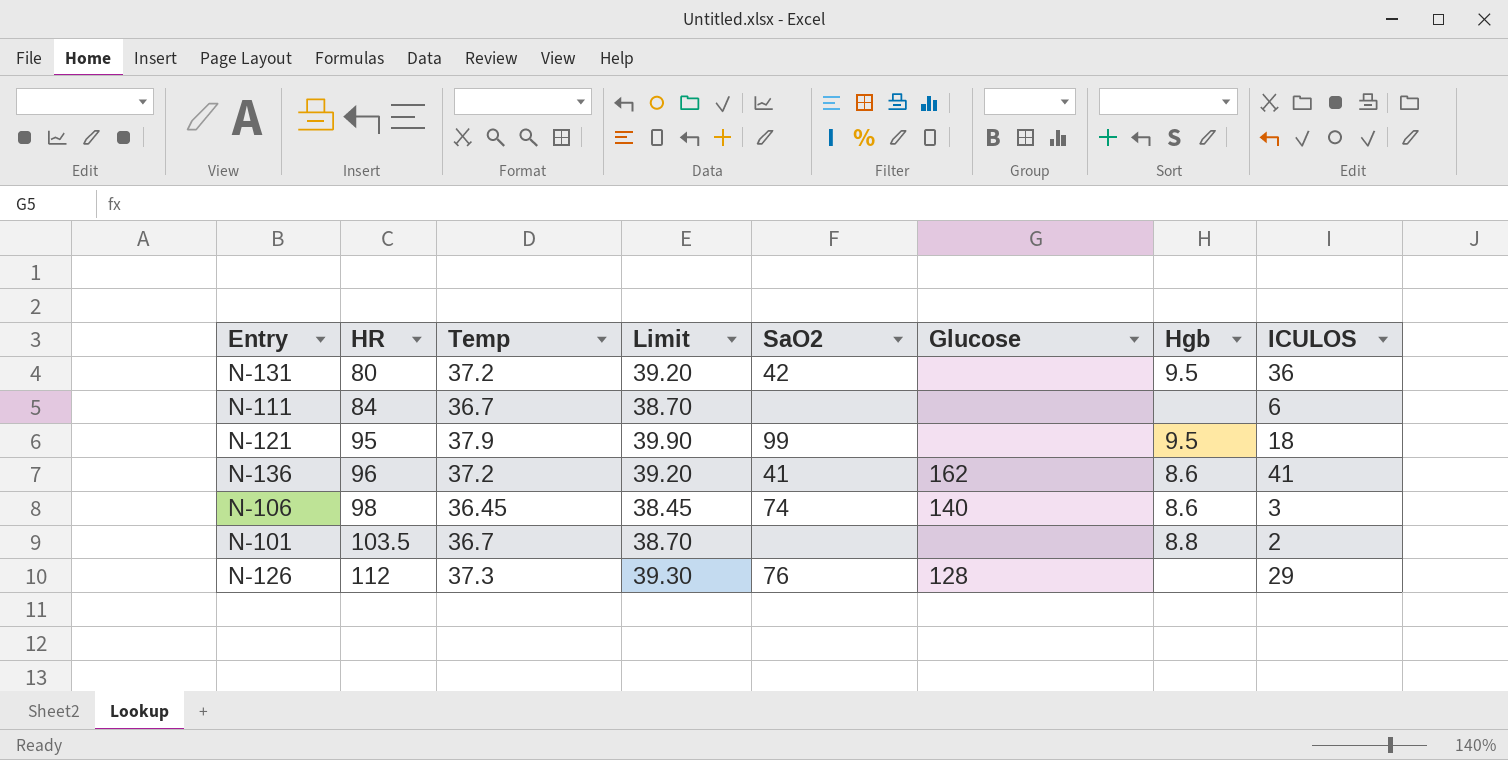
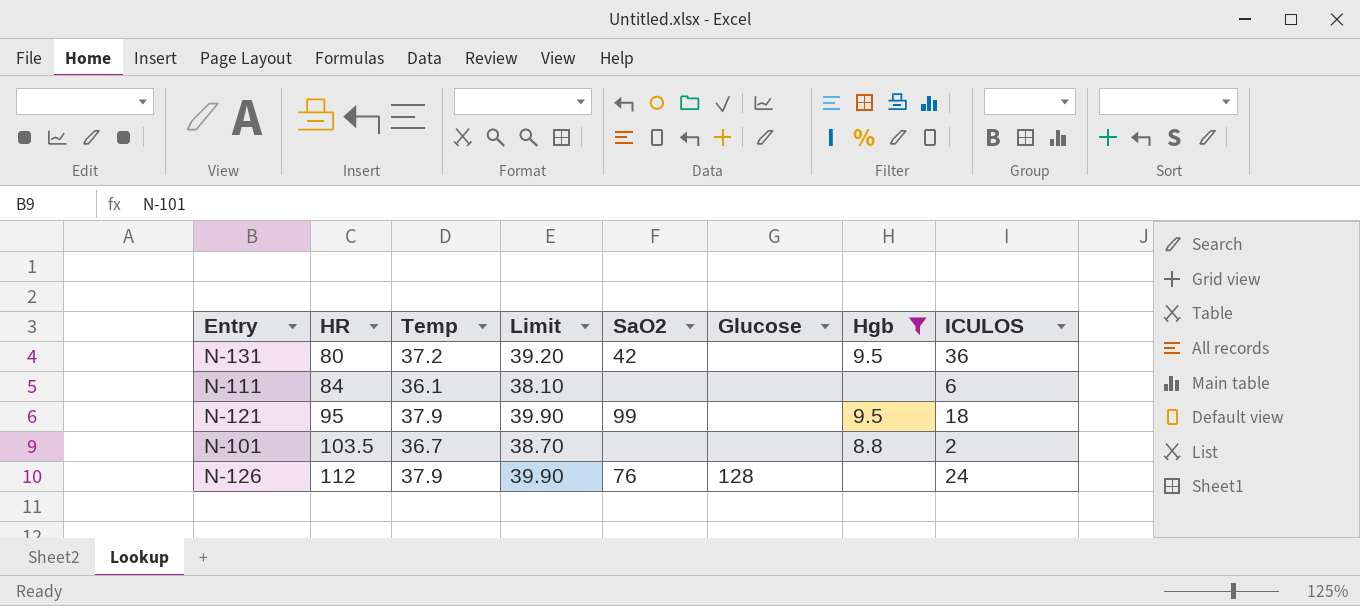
filter: none -> Hgb != 8.6
N-111 | Temp: 36.7 -> 36.1
N-111 | Limit: 38.70 -> 38.10
N-126 | Temp: 37.3 -> 37.9
N-126 | Limit: 39.30 -> 39.90
N-126 | ICULOS: 29 -> 24

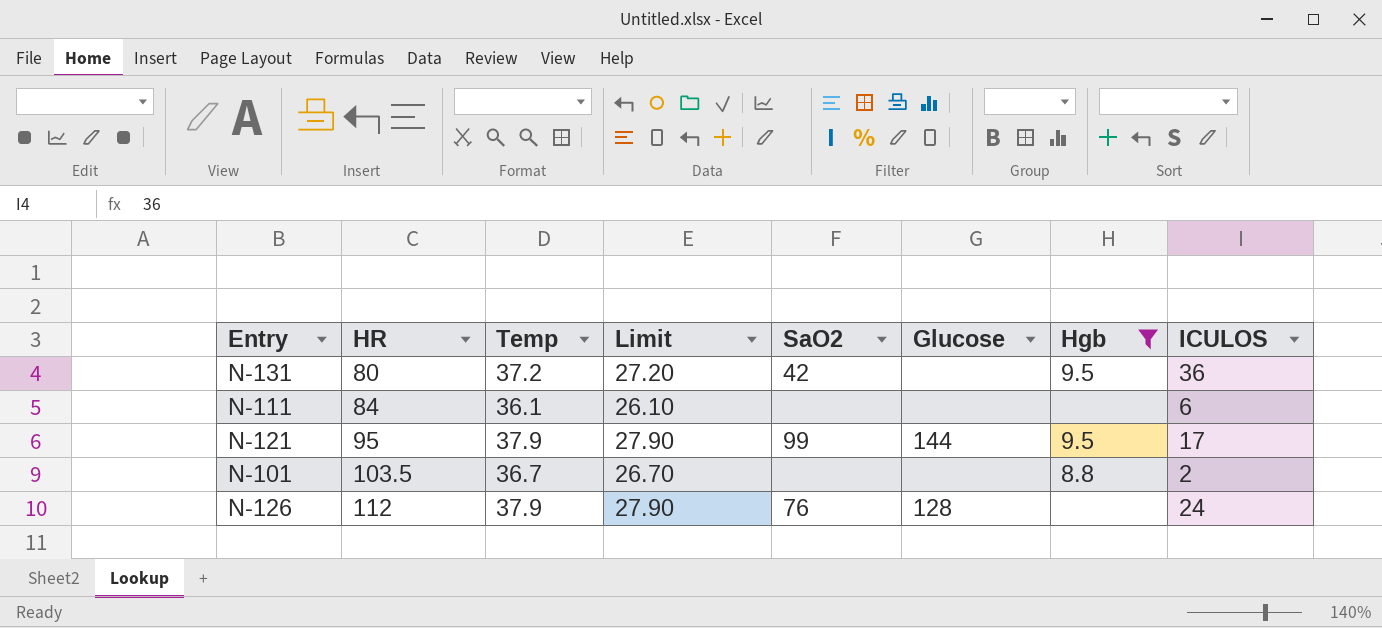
column Limit | formula: [Temp] + 2 -> [Temp] - 10
N-121 | Glucose: none -> 144
N-121 | ICULOS: 18 -> 17

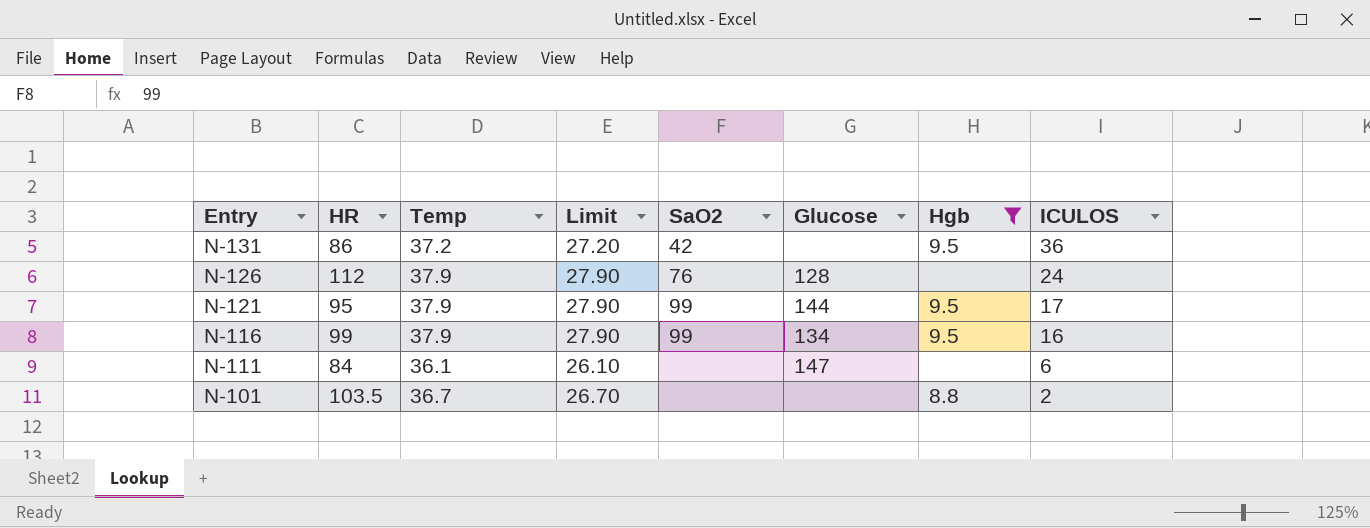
row order: HR ascending -> Entry descending
N-131 | HR: 80 -> 86
row N-116: none -> 99 | 37.9 | 27.90 | 99 | 134 | 9.5 | 16
N-111 | Glucose: none -> 147

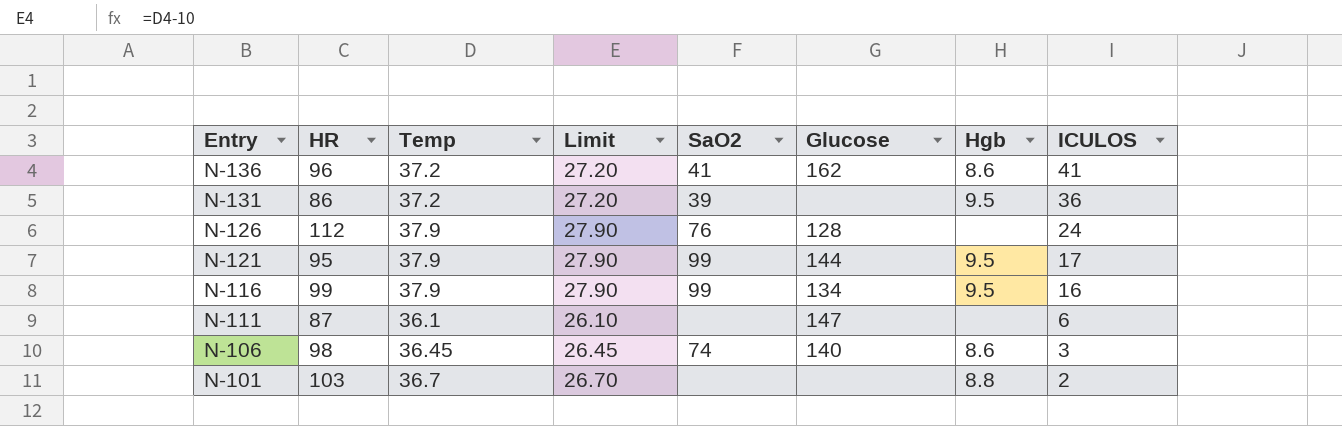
filter: Hgb != 8.6 -> none
N-131 | SaO2: 42 -> 39
N-111 | HR: 84 -> 87
N-101 | HR: 103.5 -> 103

